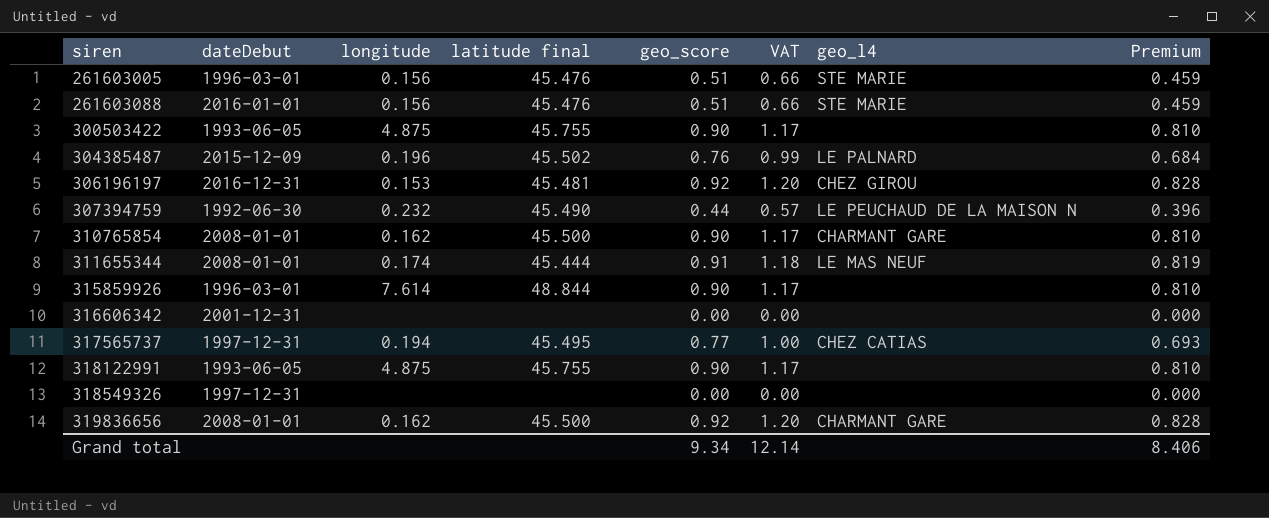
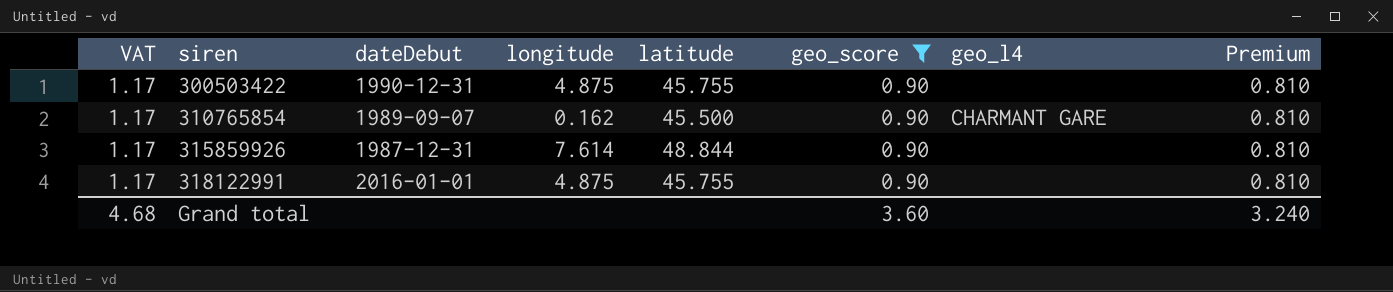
filter: none -> geo_score = 0.90
column VAT | position: 6 -> 1
column name: latitude final -> latitude
300503422 | dateDebut: 1993-06-05 -> 1990-12-31
310765854 | dateDebut: 2008-01-01 -> 1989-09-07
315859926 | dateDebut: 1996-03-01 -> 1987-12-31
318122991 | dateDebut: 1993-06-05 -> 2016-01-01
Grand total | VAT: 12.14 -> 4.68
Grand total | geo_score: 9.34 -> 3.60
Grand total | Premium: 8.406 -> 3.240

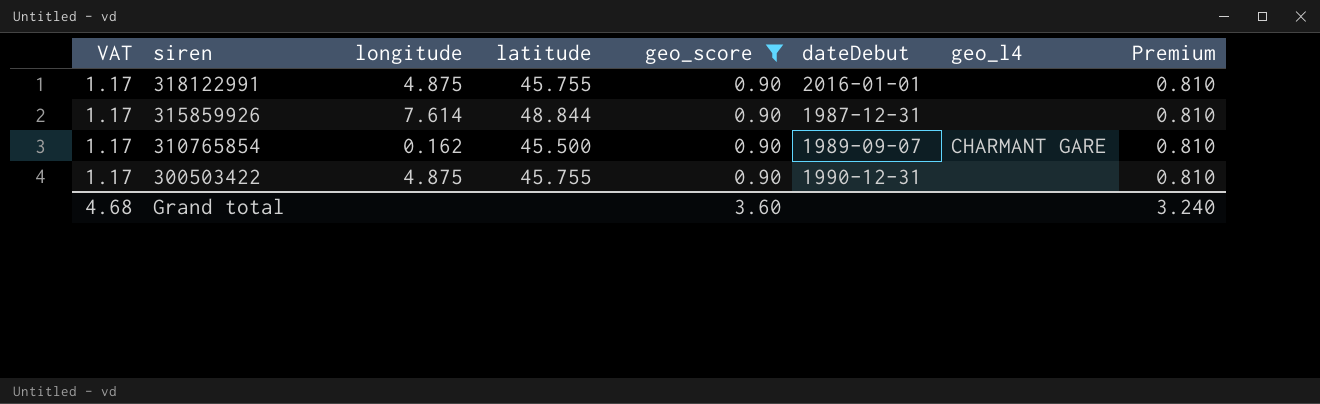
row order: siren ascending -> siren descending
column dateDebut | position: 3 -> 6

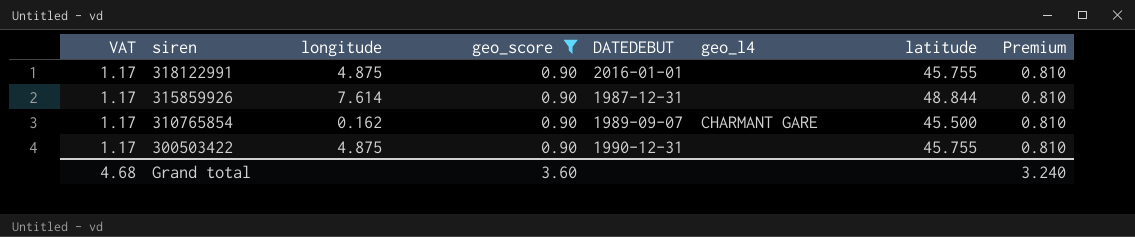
column name: dateDebut -> DATEDEBUT
column latitude | position: 4 -> 7

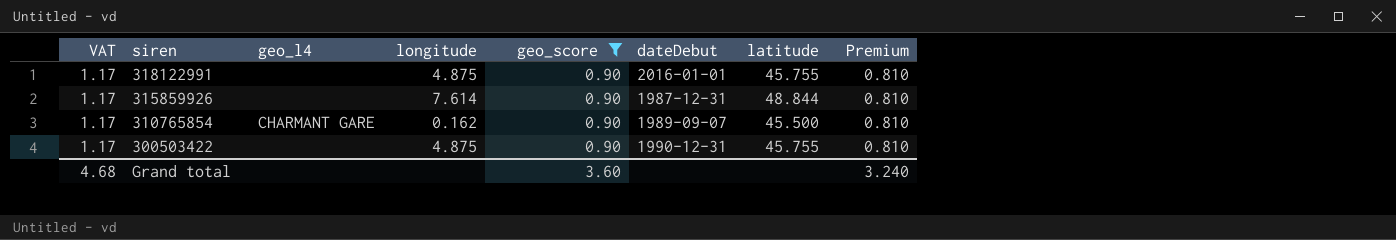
column geo_l4 | position: 6 -> 3
column name: DATEDEBUT -> dateDebut

